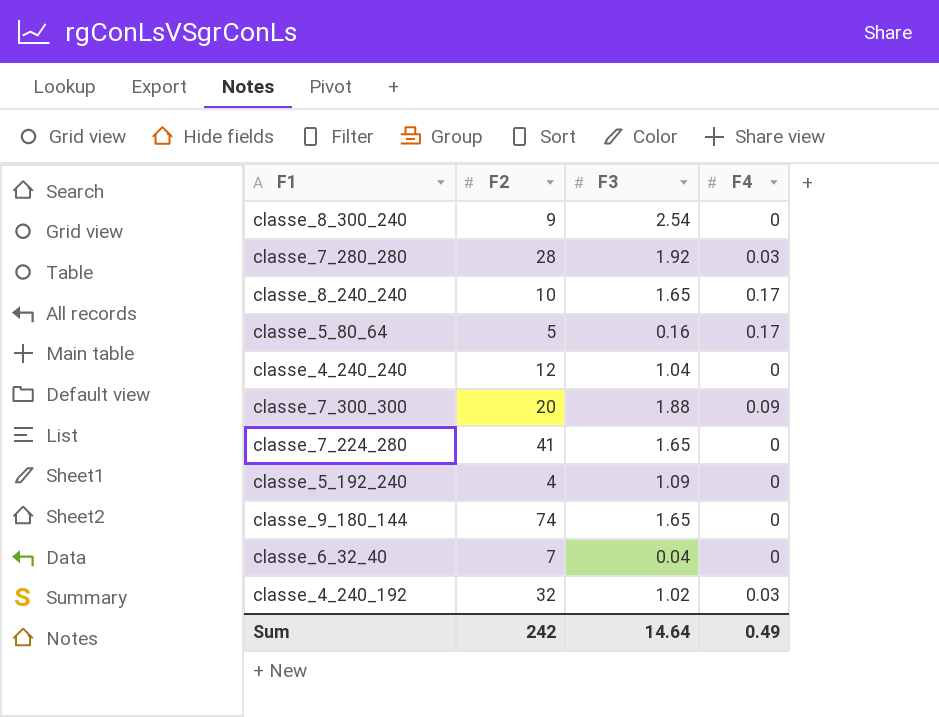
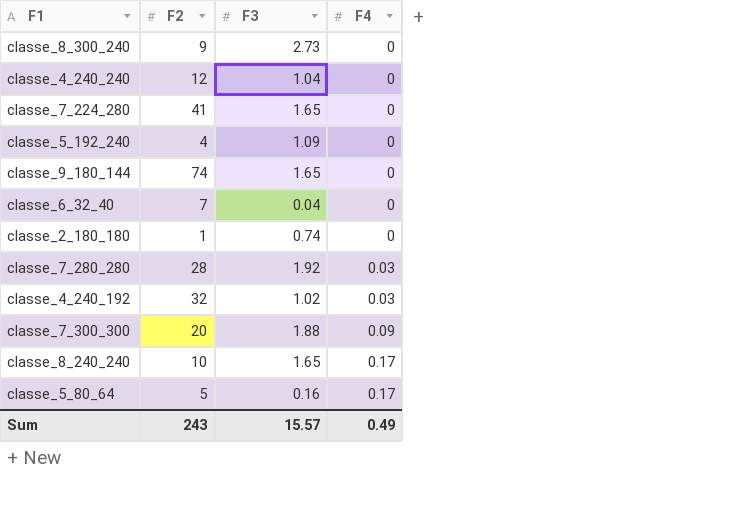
row order: none -> F4 ascending
classe_8_300_240 | F3: 2.54 -> 2.73
row classe_2_180_180: none -> 1 | 0.74 | 0
Sum | F2: 242 -> 243
Sum | F3: 14.64 -> 15.57

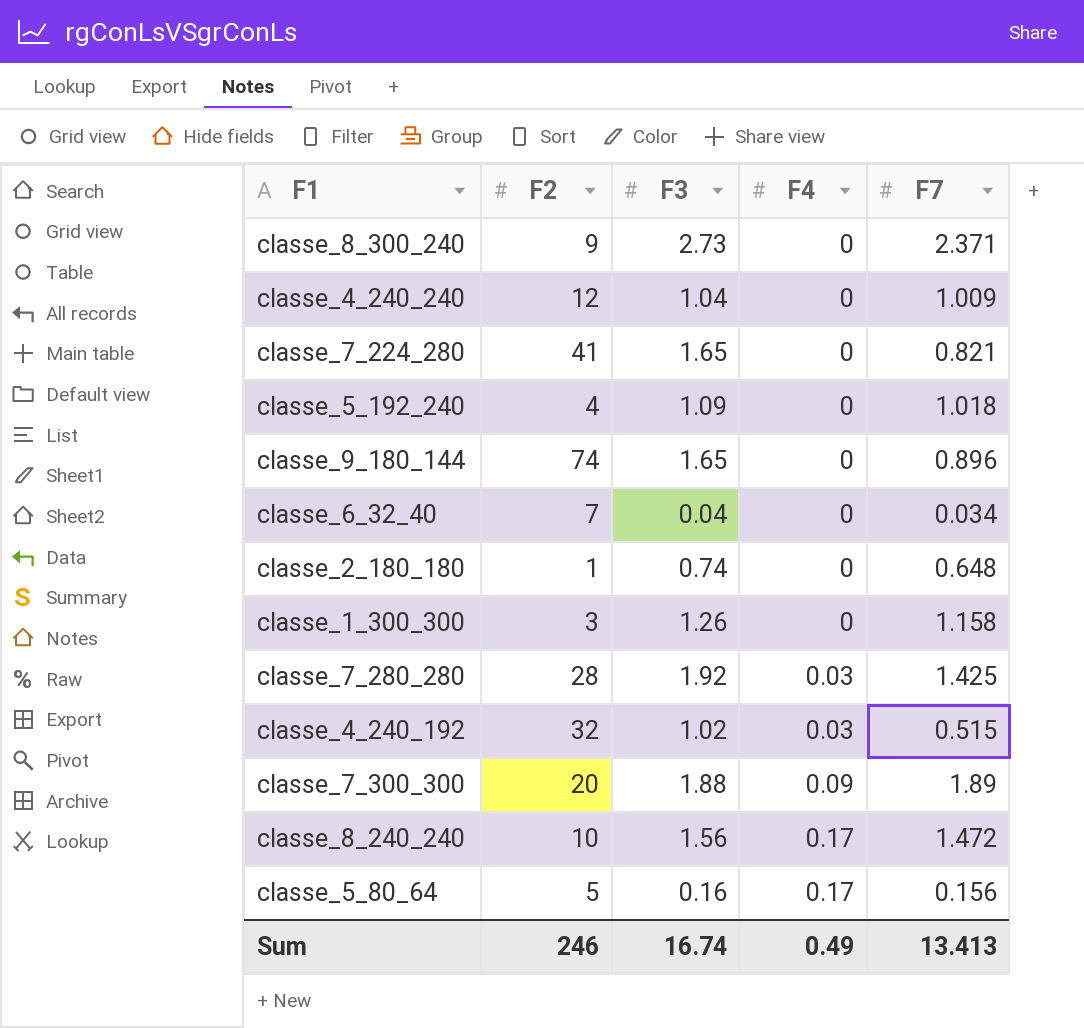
column F7 | position: none -> 5
row classe_1_300_300: none -> 3 | 1.26 | 0 | 1.158
classe_8_240_240 | F3: 1.65 -> 1.56
Sum | F2: 243 -> 246
Sum | F3: 15.57 -> 16.74

